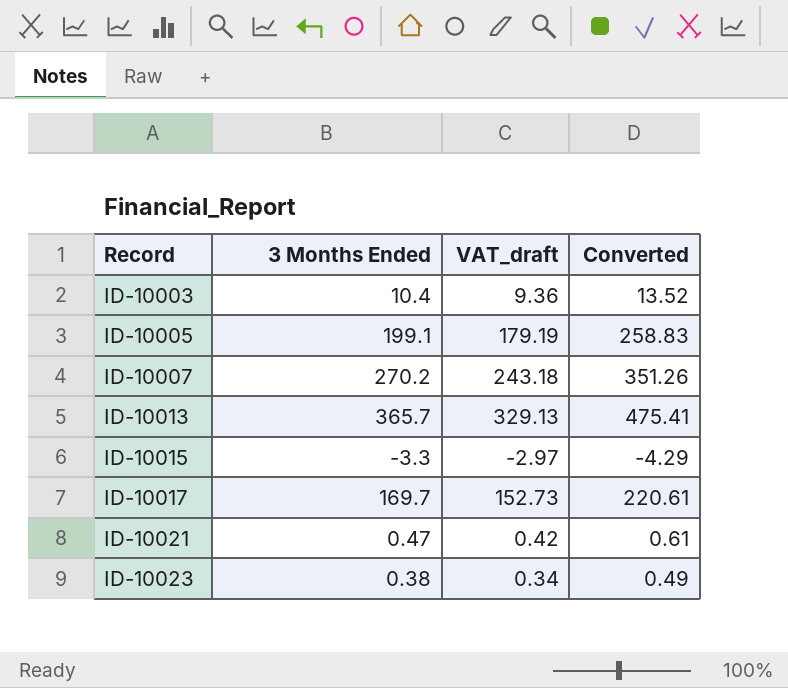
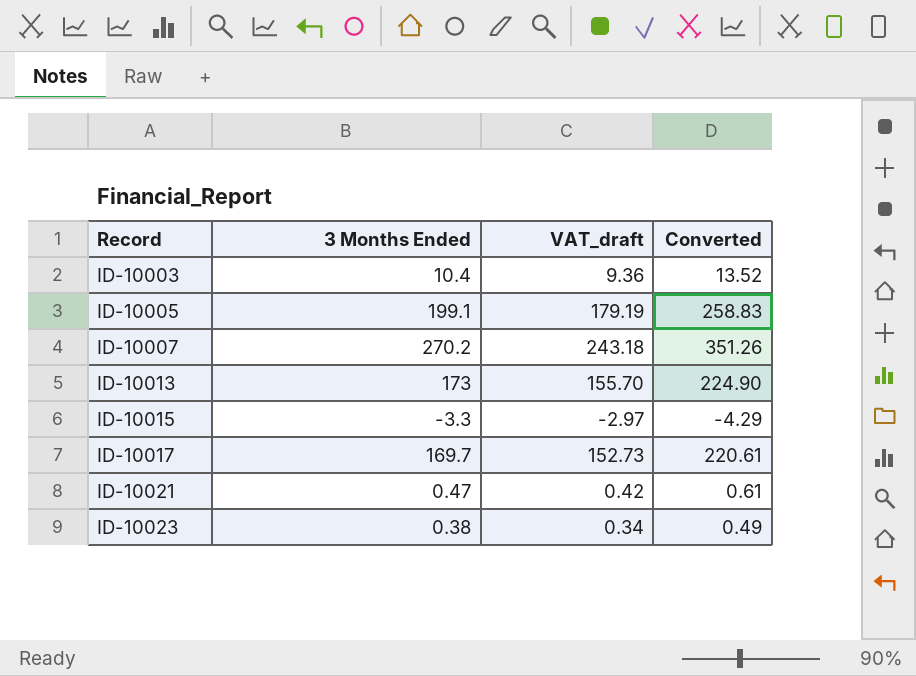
ID-10013 | 3 Months Ended: 365.7 -> 173
ID-10013 | VAT_draft: 329.13 -> 155.70
ID-10013 | Converted: 475.41 -> 224.90

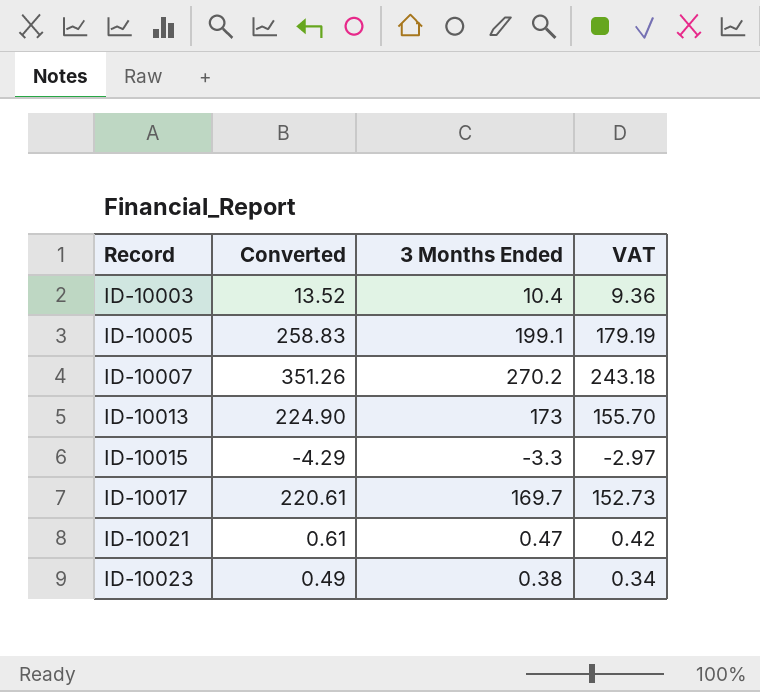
column Converted | position: 4 -> 2
column name: VAT_draft -> VAT

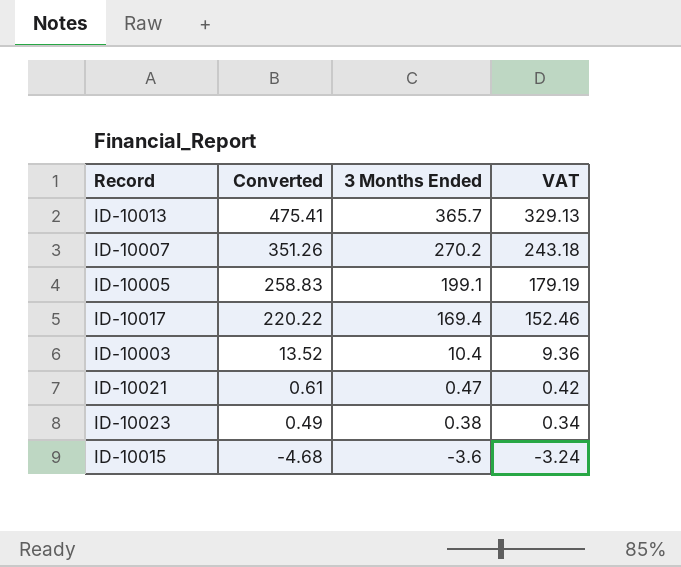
row order: Record ascending -> Converted descending
ID-10013 | Converted: 224.90 -> 475.41
ID-10013 | 3 Months Ended: 173 -> 365.7
ID-10013 | VAT: 155.70 -> 329.13
ID-10017 | Converted: 220.61 -> 220.22
ID-10017 | 3 Months Ended: 169.7 -> 169.4
ID-10017 | VAT: 152.73 -> 152.46
ID-10015 | Converted: -4.29 -> -4.68
ID-10015 | 3 Months Ended: -3.3 -> -3.6
ID-10015 | VAT: -2.97 -> -3.24

